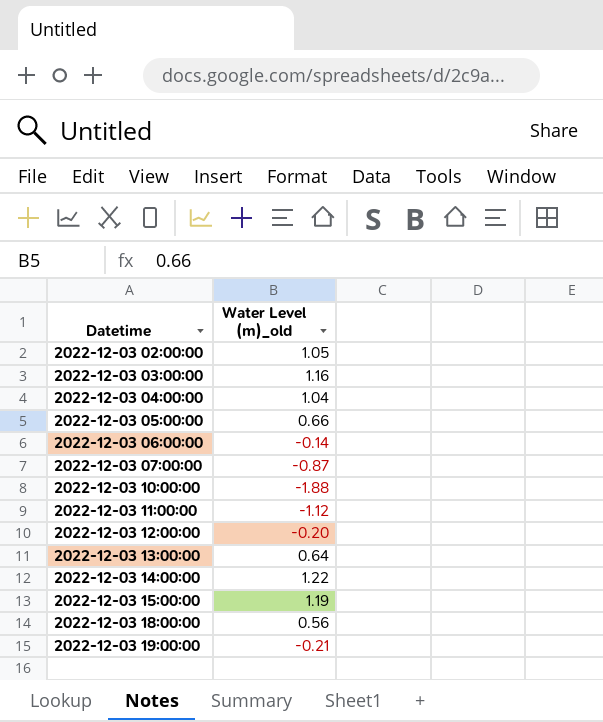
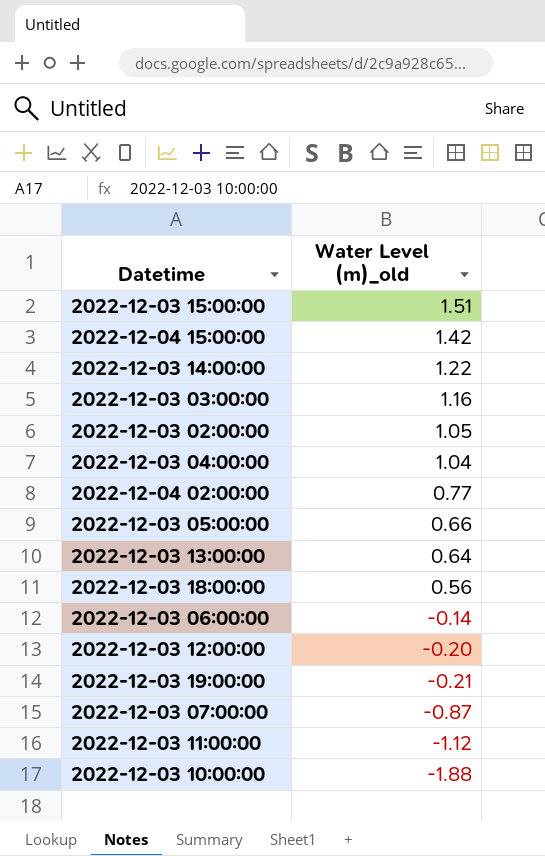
row order: Datetime ascending -> Water Level (m)_old descending
2022-12-03 15:00:00 | Water Level (m)_old: 1.19 -> 1.51
row 2022-12-04 15:00:00: none -> 1.42
row 2022-12-04 02:00:00: none -> 0.77

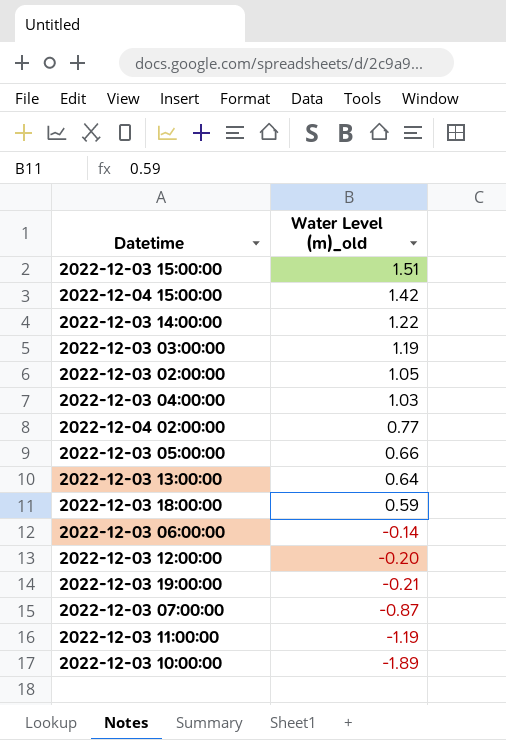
2022-12-03 03:00:00 | Water Level (m)_old: 1.16 -> 1.19
2022-12-03 04:00:00 | Water Level (m)_old: 1.04 -> 1.03
2022-12-03 18:00:00 | Water Level (m)_old: 0.56 -> 0.59
2022-12-03 11:00:00 | Water Level (m)_old: -1.12 -> -1.19
2022-12-03 10:00:00 | Water Level (m)_old: -1.88 -> -1.89

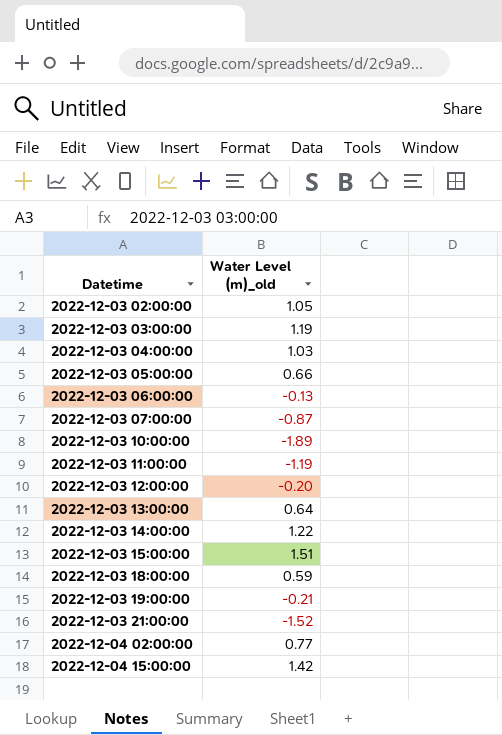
row order: Water Level (m)_old descending -> Datetime ascending
2022-12-03 06:00:00 | Water Level (m)_old: -0.14 -> -0.13
row 2022-12-03 21:00:00: none -> -1.52

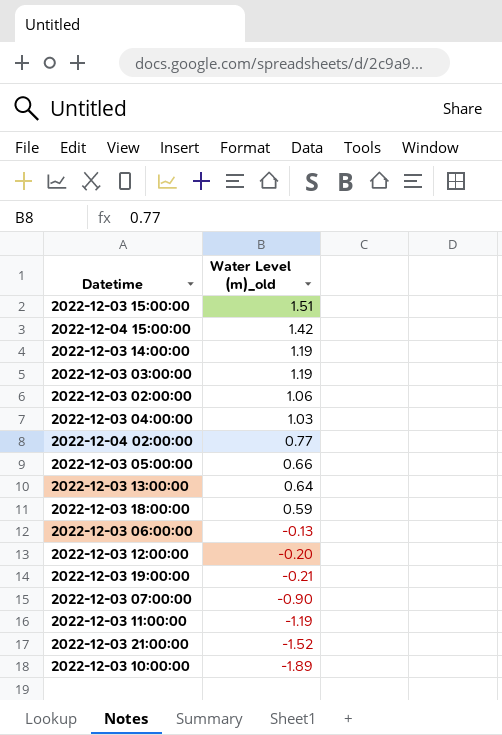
row order: Datetime ascending -> Water Level (m)_old descending
2022-12-03 14:00:00 | Water Level (m)_old: 1.22 -> 1.19
2022-12-03 02:00:00 | Water Level (m)_old: 1.05 -> 1.06
2022-12-03 07:00:00 | Water Level (m)_old: -0.87 -> -0.90

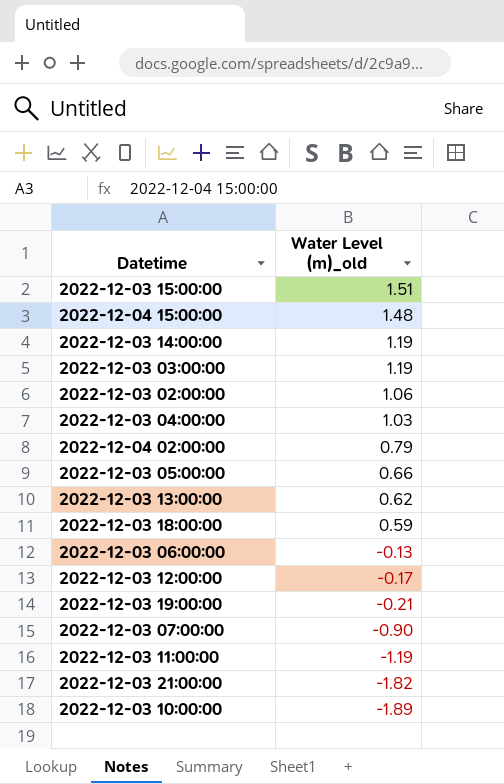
2022-12-04 15:00:00 | Water Level (m)_old: 1.42 -> 1.48
2022-12-04 02:00:00 | Water Level (m)_old: 0.77 -> 0.79
2022-12-03 13:00:00 | Water Level (m)_old: 0.64 -> 0.62
2022-12-03 12:00:00 | Water Level (m)_old: -0.20 -> -0.17
2022-12-03 21:00:00 | Water Level (m)_old: -1.52 -> -1.82

